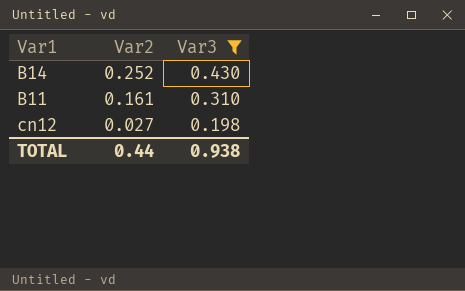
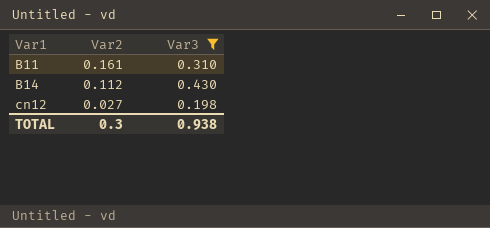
row order: Var2 descending -> Var1 ascending
B14 | Var2: 0.252 -> 0.112
TOTAL | Var2: 0.44 -> 0.3

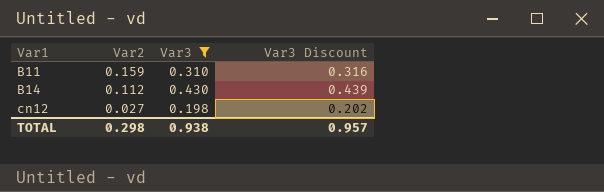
column Var3 Discount | formula: none -> [Var3] * 1.02
B11 | Var2: 0.161 -> 0.159
TOTAL | Var2: 0.3 -> 0.298

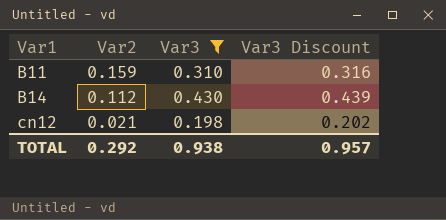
cn12 | Var2: 0.027 -> 0.021
TOTAL | Var2: 0.298 -> 0.292

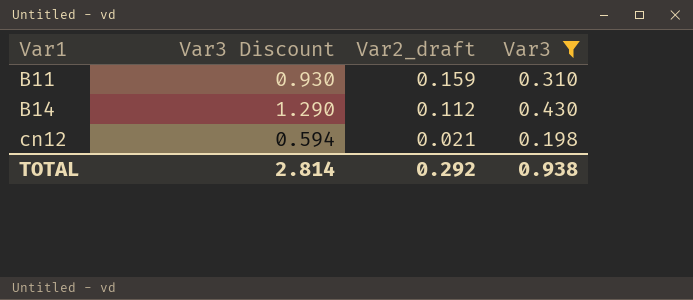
column Var3 Discount | formula: [Var3] * 1.02 -> [Var3] * 3
column Var3 Discount | position: 4 -> 2
column name: Var2 -> Var2_draft
TOTAL | Var3 Discount: 0.957 -> 2.814

